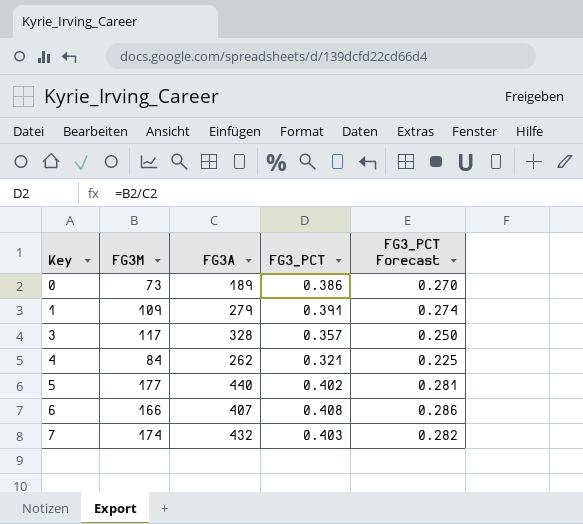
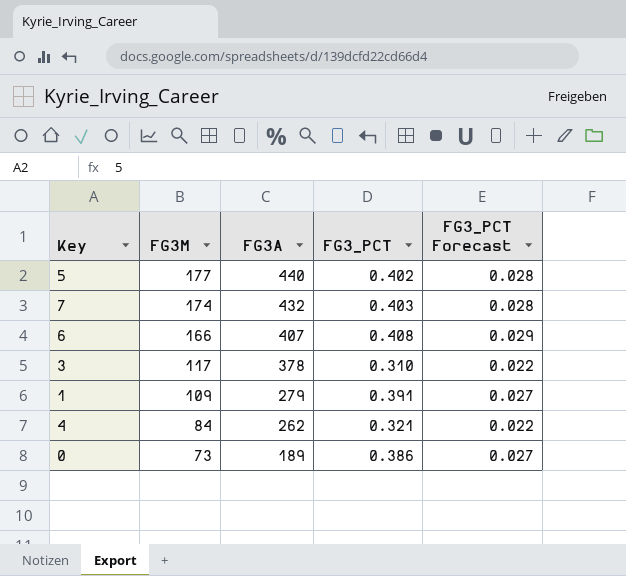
row order: Key ascending -> FG3M descending
column FG3_PCT Forecast | formula: [FG3_PCT] * 0.7 -> [FG3_PCT] * 0.07
3 | FG3A: 328 -> 378
3 | FG3_PCT: 0.357 -> 0.310

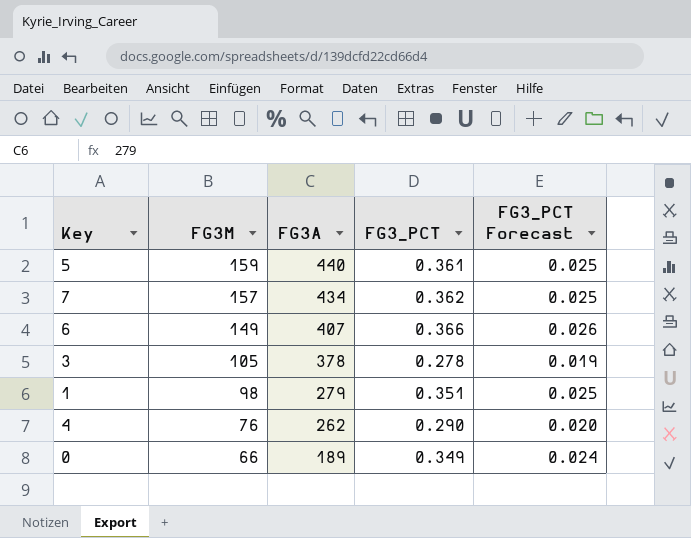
5 | FG3M: 177 -> 159
5 | FG3_PCT: 0.402 -> 0.361
5 | FG3_PCT Forecast: 0.028 -> 0.025
7 | FG3M: 174 -> 157
7 | FG3A: 432 -> 434
7 | FG3_PCT: 0.403 -> 0.362
7 | FG3_PCT Forecast: 0.028 -> 0.025
6 | FG3M: 166 -> 149
6 | FG3_PCT: 0.408 -> 0.366
6 | FG3_PCT Forecast: 0.029 -> 0.026
3 | FG3M: 117 -> 105
3 | FG3_PCT: 0.310 -> 0.278
3 | FG3_PCT Forecast: 0.022 -> 0.019
1 | FG3M: 109 -> 98
1 | FG3_PCT: 0.391 -> 0.351
1 | FG3_PCT Forecast: 0.027 -> 0.025
4 | FG3M: 84 -> 76
4 | FG3_PCT: 0.321 -> 0.290
4 | FG3_PCT Forecast: 0.022 -> 0.020
0 | FG3M: 73 -> 66
0 | FG3_PCT: 0.386 -> 0.349
0 | FG3_PCT Forecast: 0.027 -> 0.024

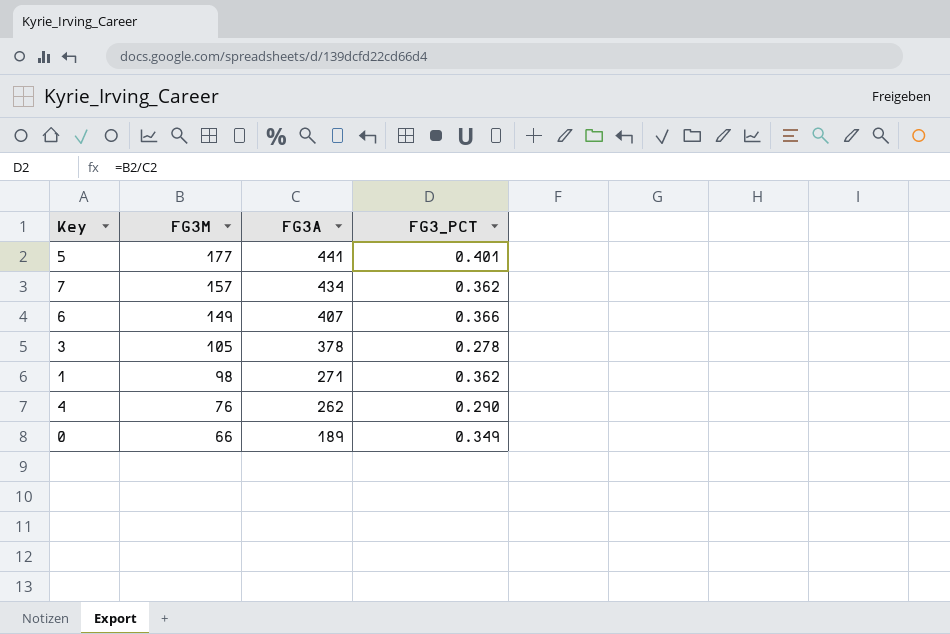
column FG3_PCT Forecast | formula: [FG3_PCT] * 0.07 -> none
5 | FG3M: 159 -> 177
5 | FG3A: 440 -> 441
5 | FG3_PCT: 0.361 -> 0.401
1 | FG3A: 279 -> 271
1 | FG3_PCT: 0.351 -> 0.362

